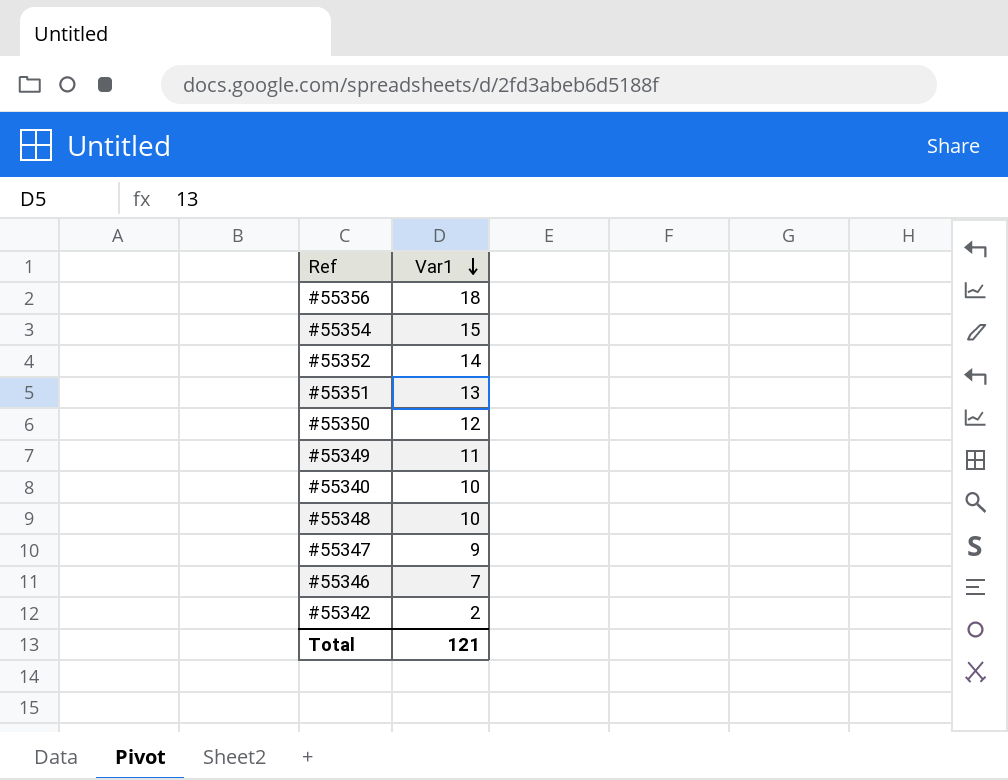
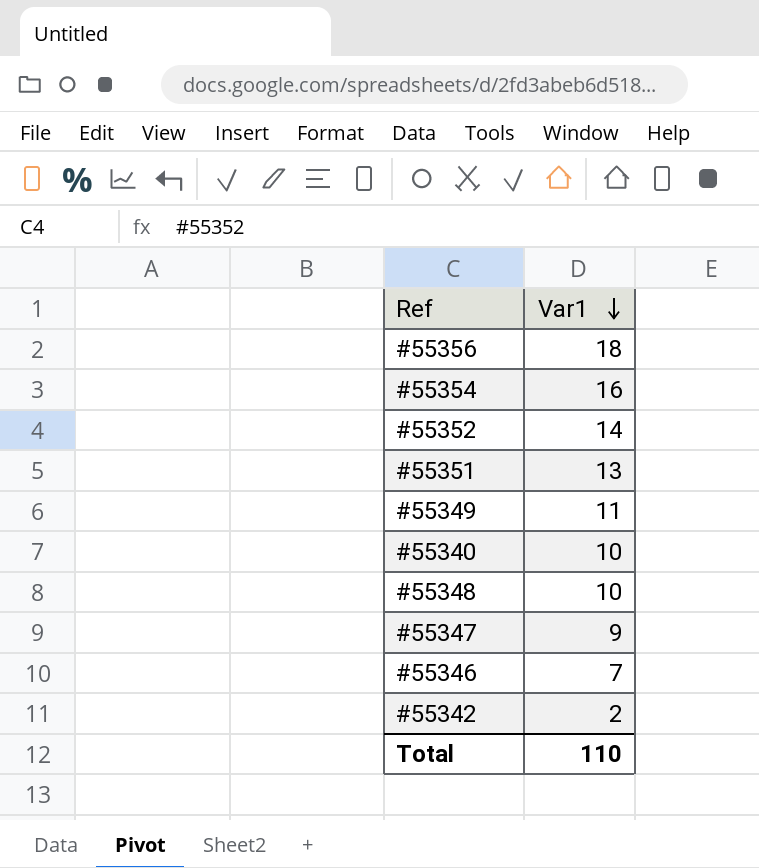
row #55350: 12 -> none
#55354 | Var1: 15 -> 16
Total | Var1: 121 -> 110

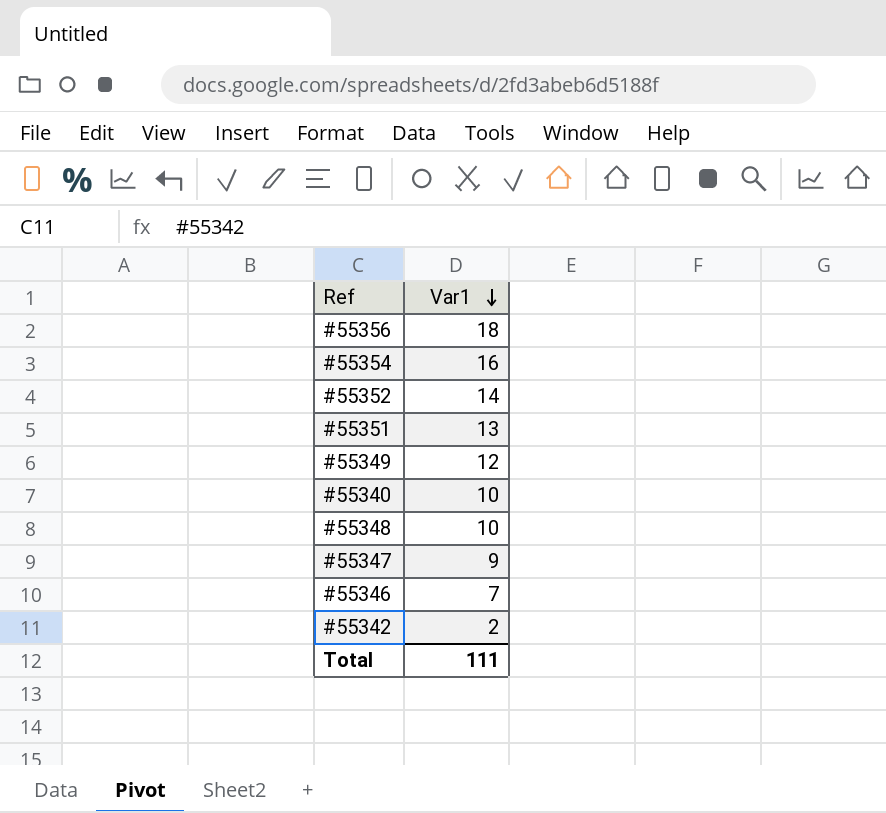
#55349 | Var1: 11 -> 12
Total | Var1: 110 -> 111

